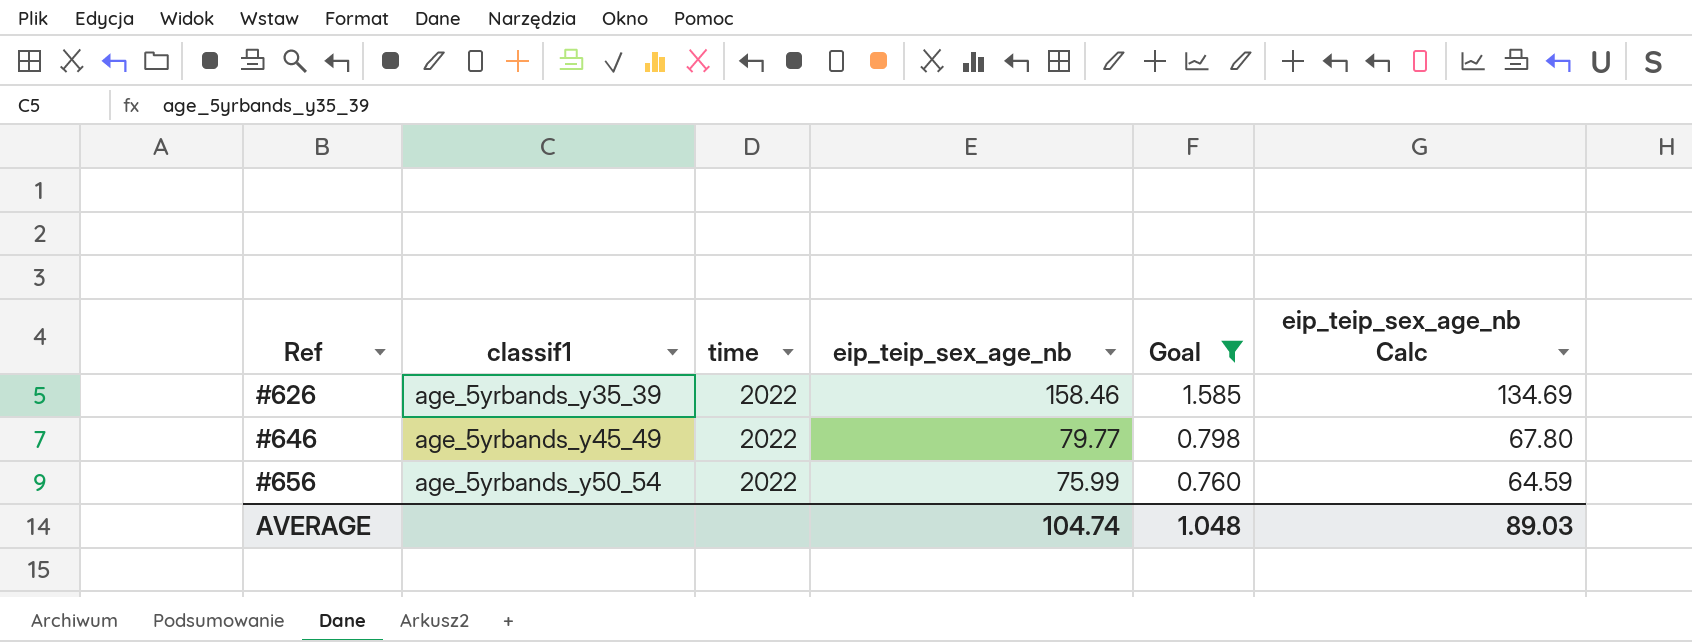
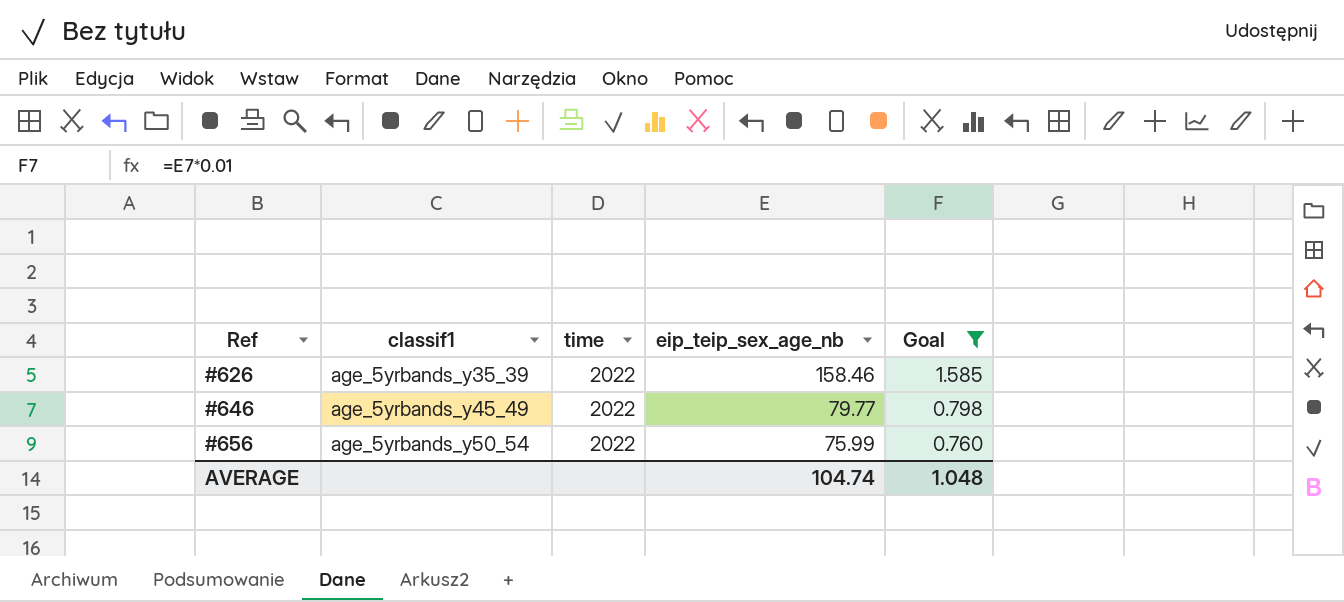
column eip_teip_sex_age_nb Calc | formula: [eip_teip_sex_age_nb] * 0.85 -> none

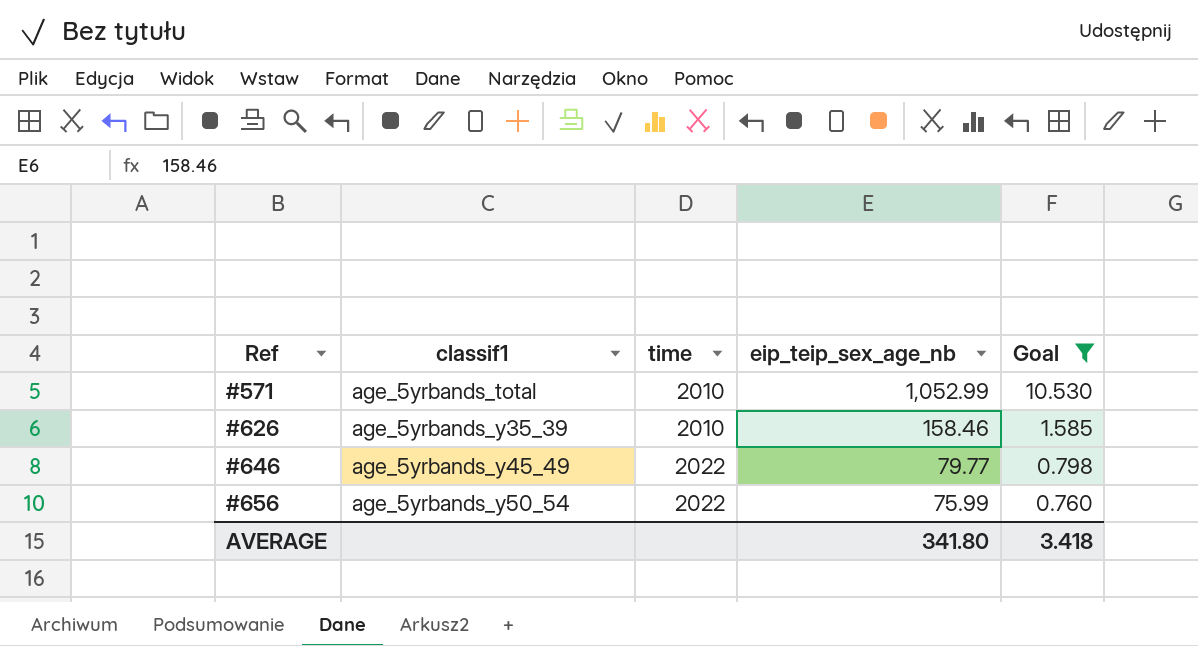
row #571: none -> age_5yrbands_total | 2010 | 1,052.99 | 10.530
#626 | time: 2022 -> 2010
AVERAGE | eip_teip_sex_age_nb: 104.74 -> 341.80
AVERAGE | Goal: 1.048 -> 3.418

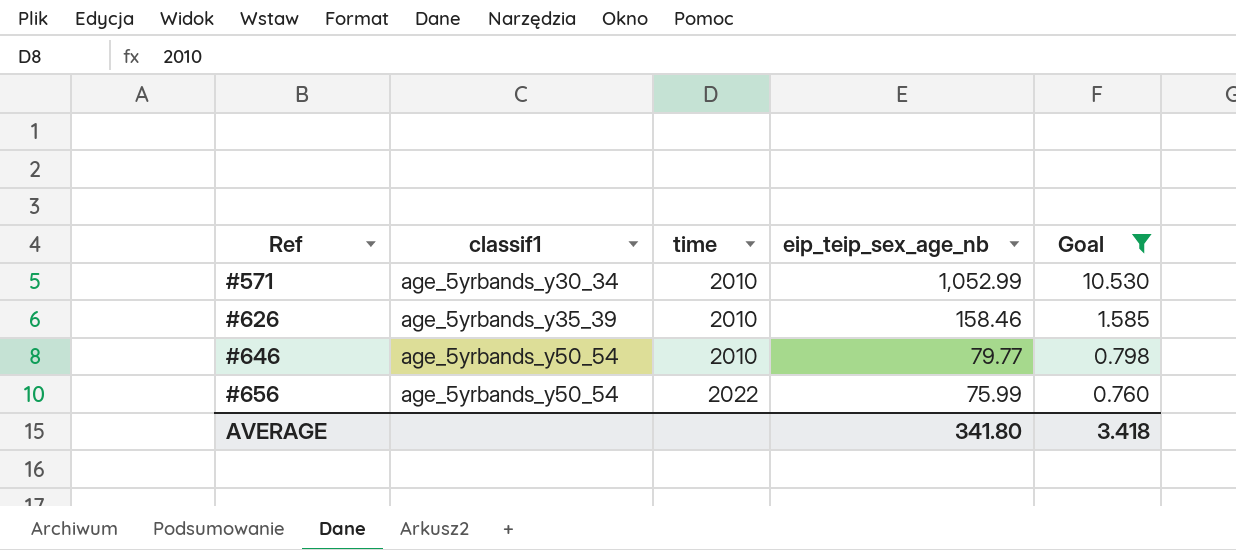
#571 | classif1: age_5yrbands_total -> age_5yrbands_y30_34
#646 | classif1: age_5yrbands_y45_49 -> age_5yrbands_y50_54
#646 | time: 2022 -> 2010

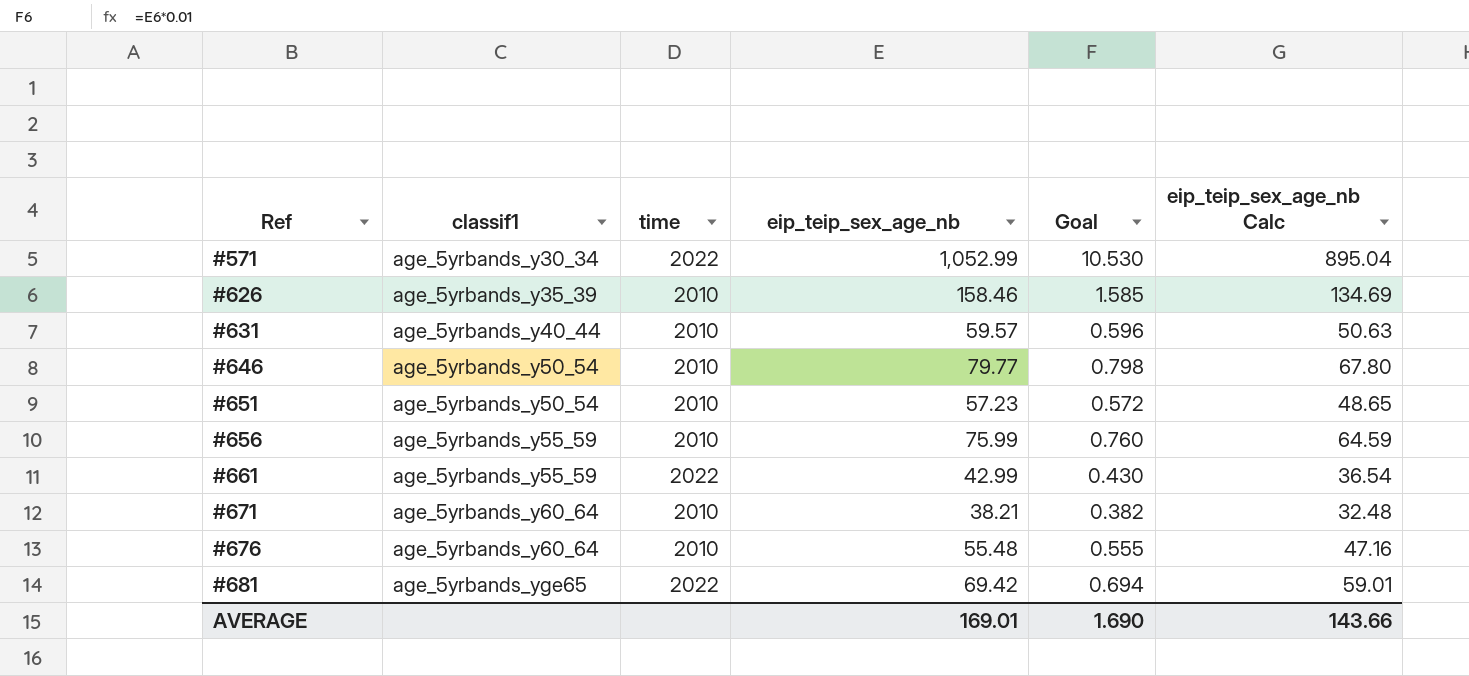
filter: Goal >= 0.760 -> none
column eip_teip_sex_age_nb Calc | formula: none -> [eip_teip_sex_age_nb] * 0.85
#571 | time: 2010 -> 2022
#656 | classif1: age_5yrbands_y50_54 -> age_5yrbands_y55_59
#656 | time: 2022 -> 2010
AVERAGE | eip_teip_sex_age_nb: 341.80 -> 169.01
AVERAGE | Goal: 3.418 -> 1.690

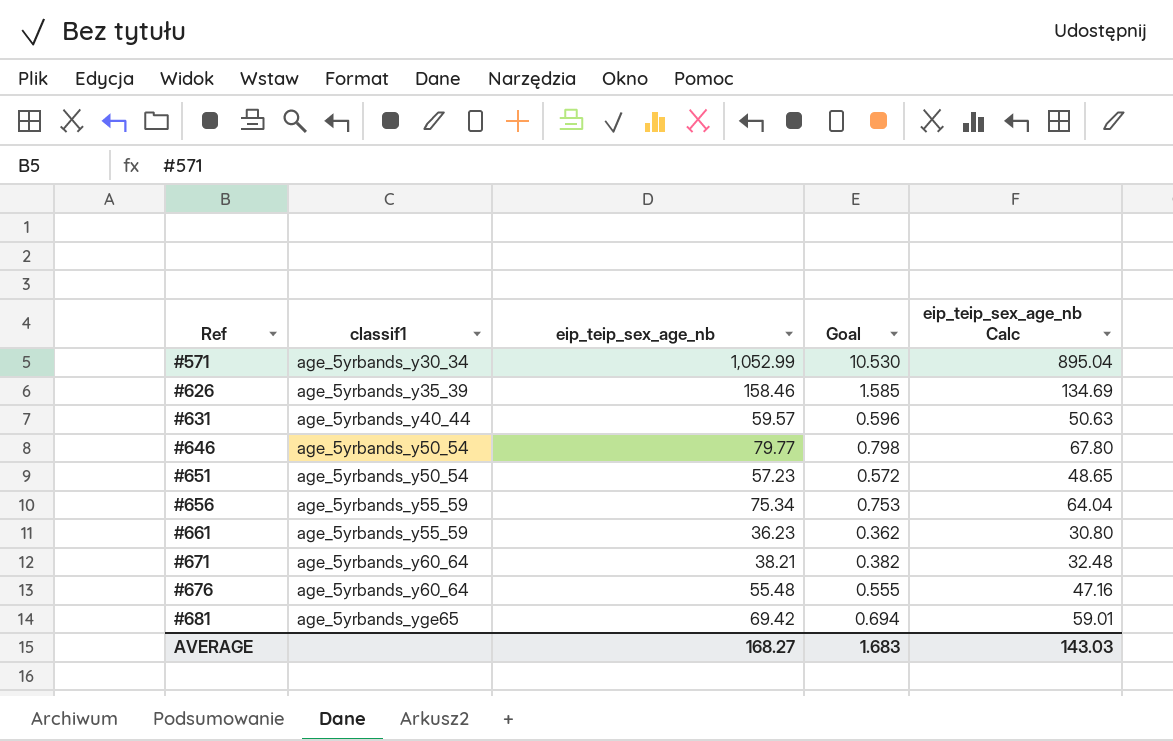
column time | position: 3 -> none
#656 | eip_teip_sex_age_nb: 75.99 -> 75.34
#656 | Goal: 0.760 -> 0.753
#656 | eip_teip_sex_age_nb Calc: 64.59 -> 64.04
#661 | eip_teip_sex_age_nb: 42.99 -> 36.23
#661 | Goal: 0.430 -> 0.362
#661 | eip_teip_sex_age_nb Calc: 36.54 -> 30.80
AVERAGE | eip_teip_sex_age_nb: 169.01 -> 168.27
AVERAGE | Goal: 1.690 -> 1.683
AVERAGE | eip_teip_sex_age_nb Calc: 143.66 -> 143.03

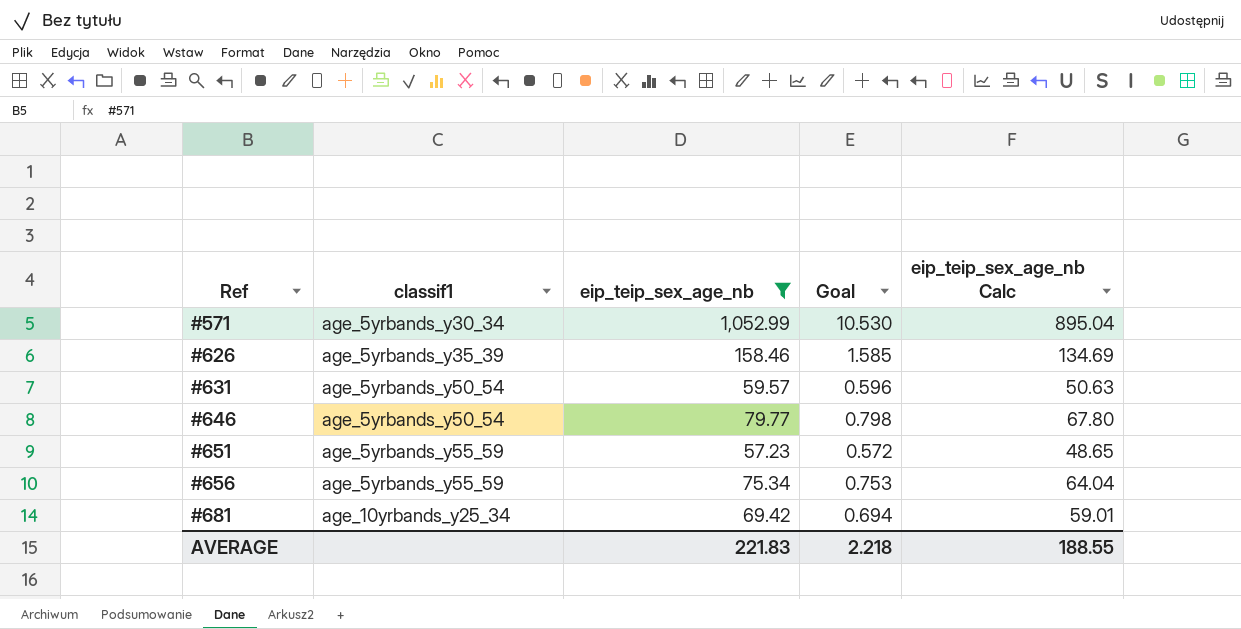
filter: none -> eip_teip_sex_age_nb >= 57.23
#631 | classif1: age_5yrbands_y40_44 -> age_5yrbands_y50_54
#651 | classif1: age_5yrbands_y50_54 -> age_5yrbands_y55_59
#681 | classif1: age_5yrbands_yge65 -> age_10yrbands_y25_34
AVERAGE | eip_teip_sex_age_nb: 168.27 -> 221.83
AVERAGE | Goal: 1.683 -> 2.218
AVERAGE | eip_teip_sex_age_nb Calc: 143.03 -> 188.55

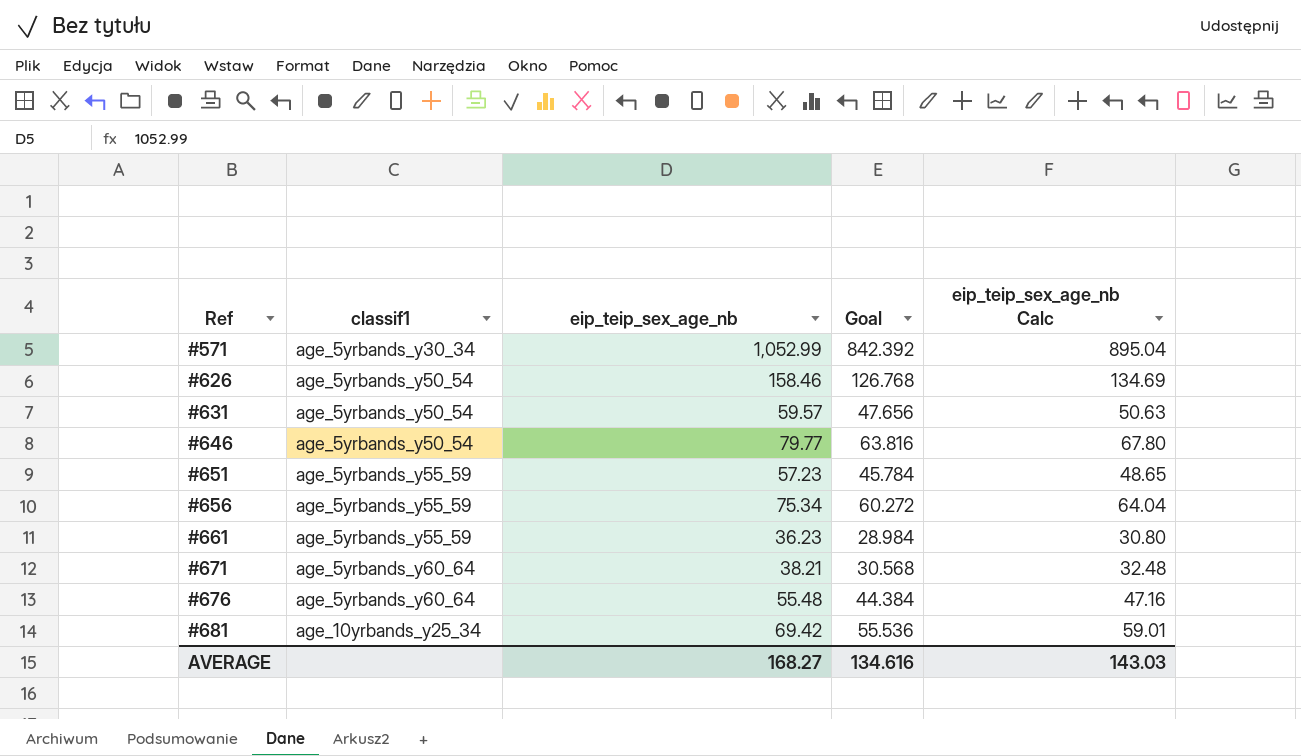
filter: eip_teip_sex_age_nb >= 57.23 -> none
column Goal | formula: [eip_teip_sex_age_nb] * 0.01 -> [eip_teip_sex_age_nb] * 0.8
#626 | classif1: age_5yrbands_y35_39 -> age_5yrbands_y50_54
AVERAGE | eip_teip_sex_age_nb: 221.83 -> 168.27
AVERAGE | Goal: 2.218 -> 134.616
AVERAGE | eip_teip_sex_age_nb Calc: 188.55 -> 143.03

